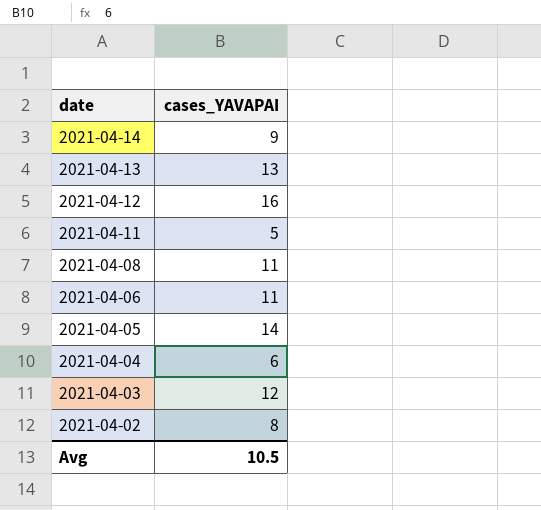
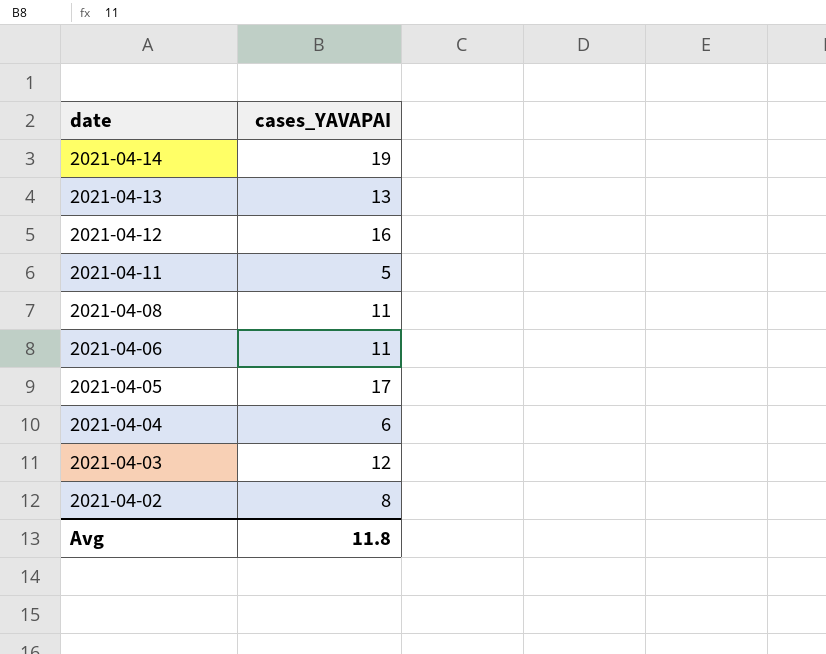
2021-04-14 | cases_YAVAPAI: 9 -> 19
2021-04-05 | cases_YAVAPAI: 14 -> 17
Avg | cases_YAVAPAI: 10.5 -> 11.8

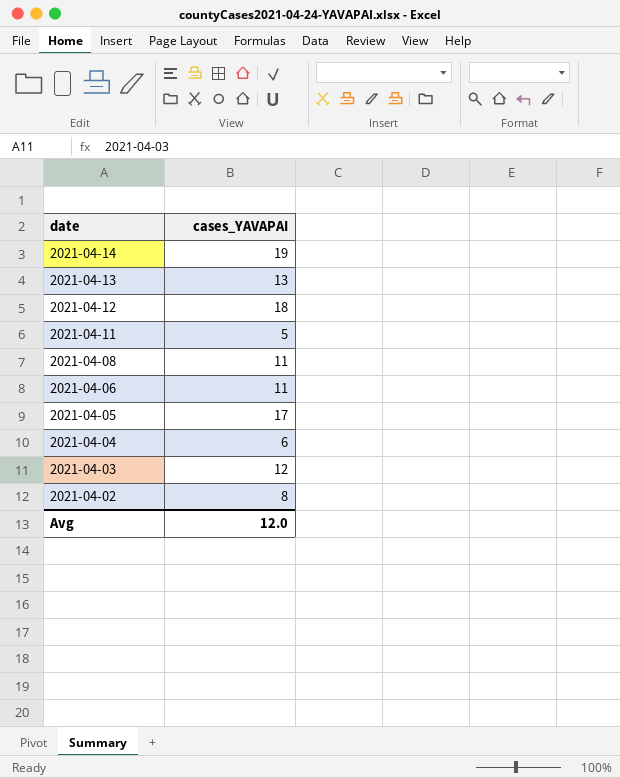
2021-04-12 | cases_YAVAPAI: 16 -> 18
Avg | cases_YAVAPAI: 11.8 -> 12.0

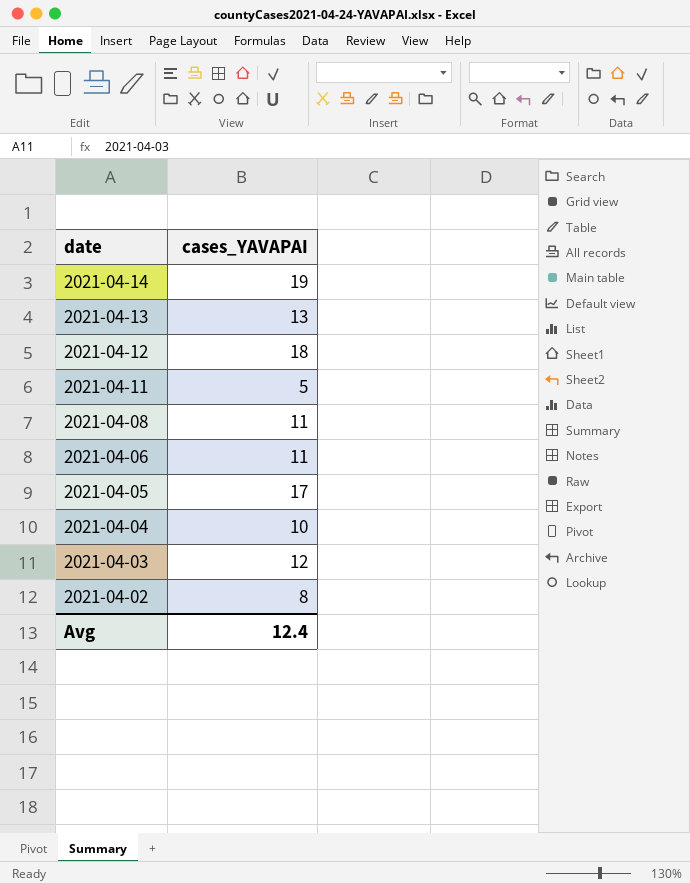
2021-04-04 | cases_YAVAPAI: 6 -> 10
Avg | cases_YAVAPAI: 12.0 -> 12.4

